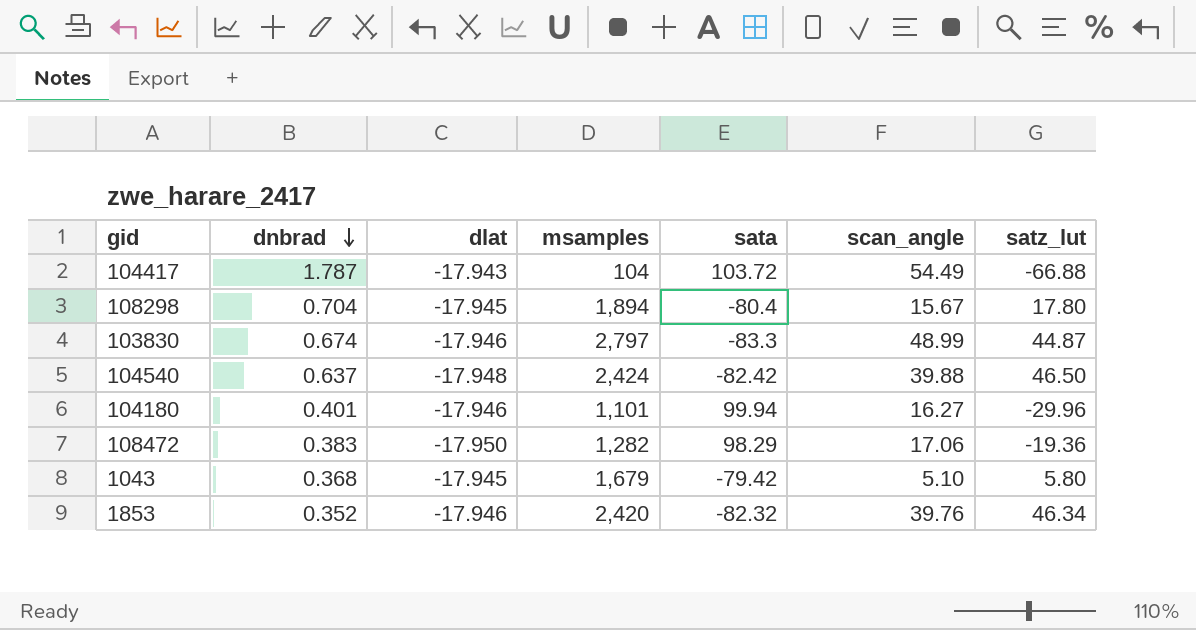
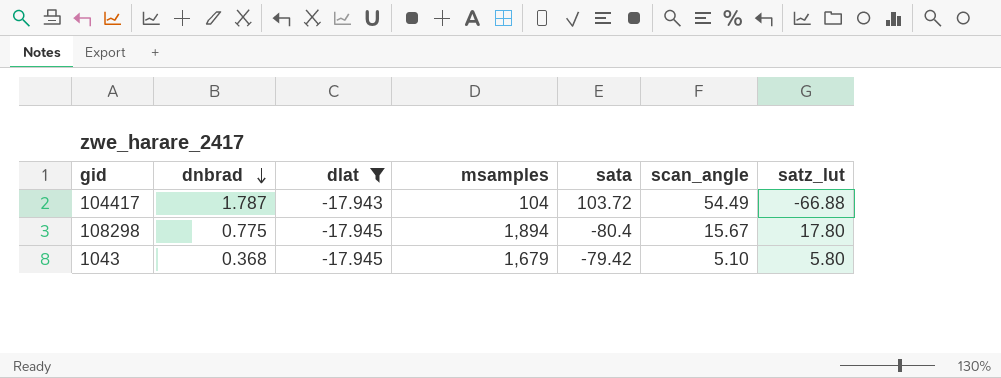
filter: none -> dlat >= -17.945
108298 | dnbrad: 0.704 -> 0.775

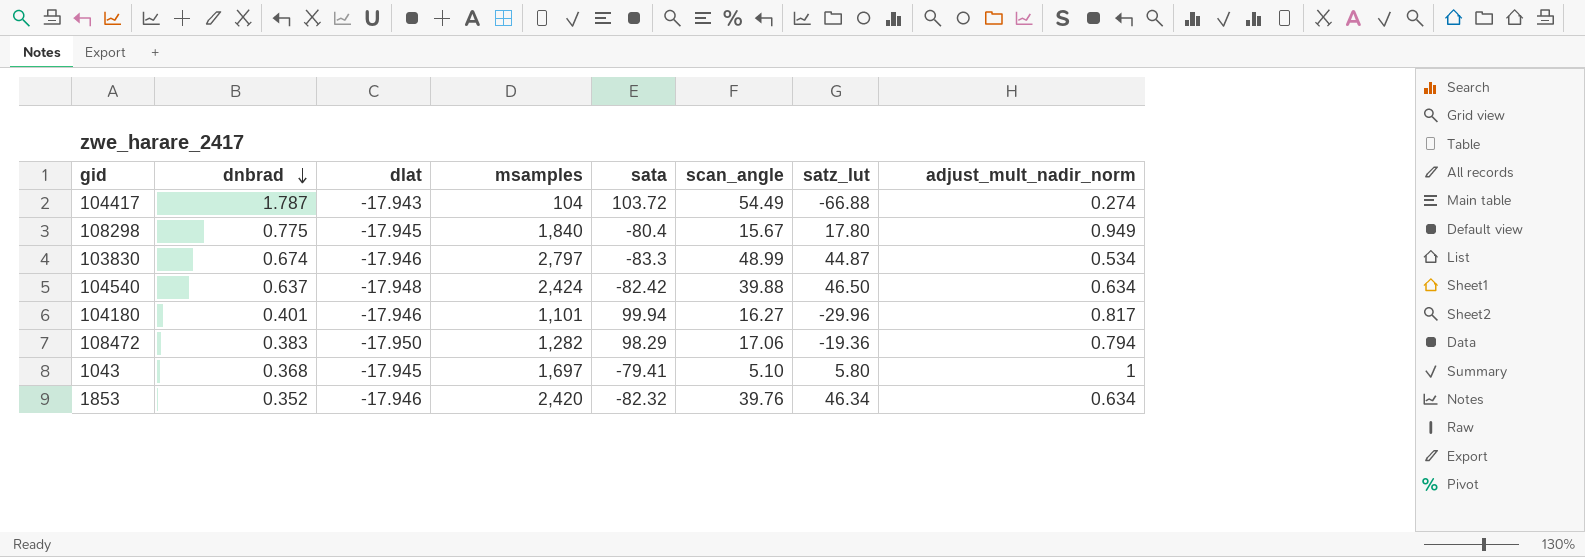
filter: dlat >= -17.945 -> none
column adjust_mult_nadir_norm | position: none -> 8
108298 | msamples: 1,894 -> 1,840
1043 | msamples: 1,679 -> 1,697
1043 | sata: -79.42 -> -79.41

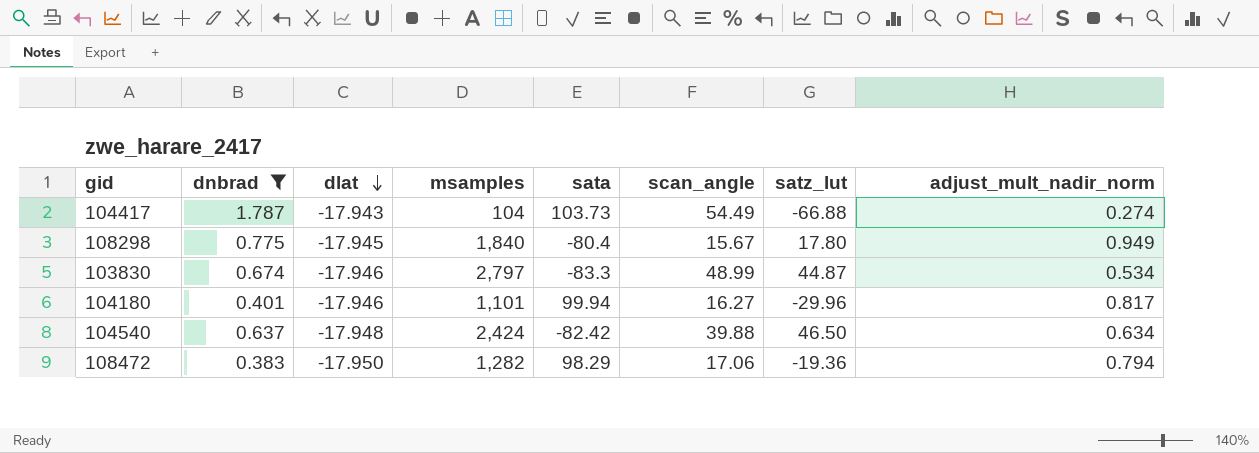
filter: none -> dnbrad >= 0.383
row order: dnbrad descending -> dlat descending
104417 | sata: 103.72 -> 103.73

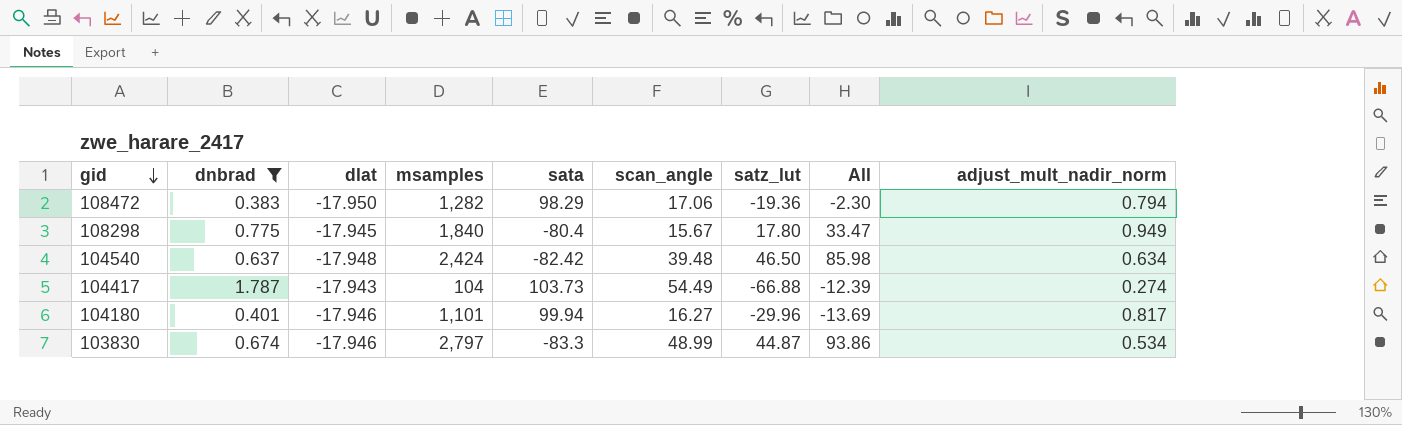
row order: dlat descending -> gid descending
column All | formula: none -> [scan_angle] + [satz_lut]
104540 | scan_angle: 39.88 -> 39.48

